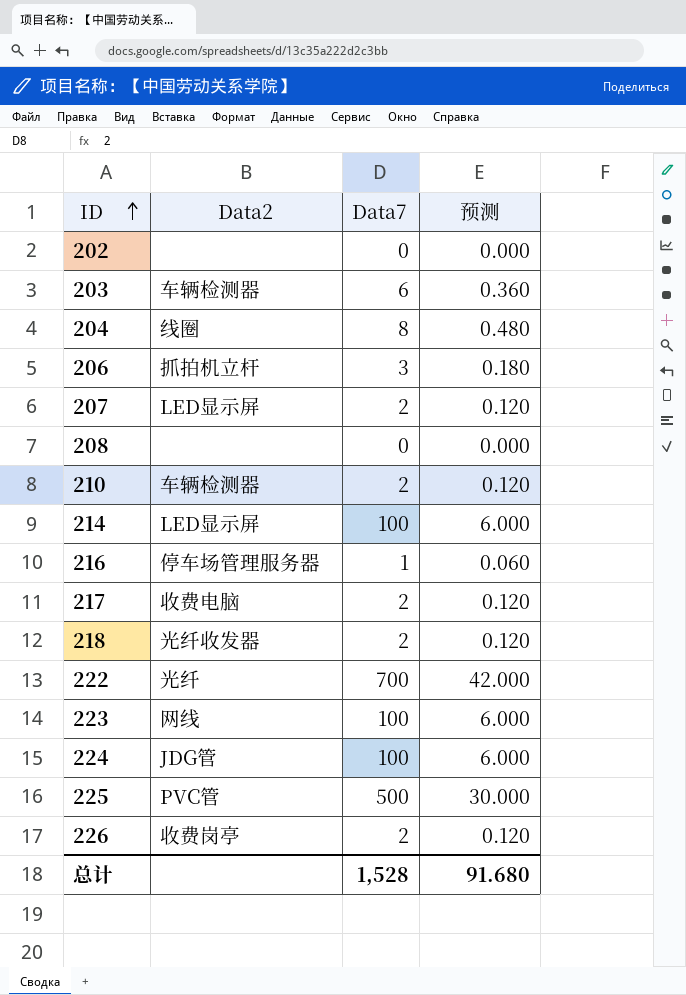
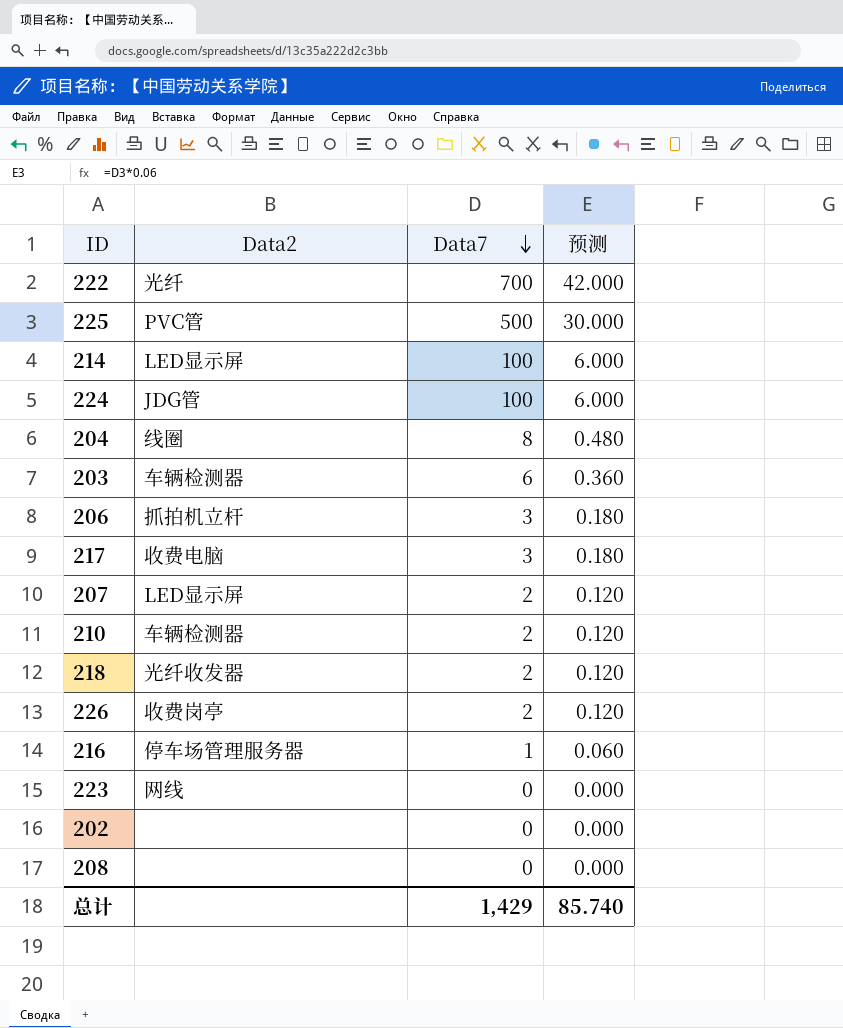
row order: ID ascending -> Data7 descending
217 | Data7: 2 -> 3
217 | 预测: 0.120 -> 0.180
223 | Data7: 100 -> 0
223 | 预测: 6.000 -> 0.000
总计 | Data7: 1,528 -> 1,429
总计 | 预测: 91.680 -> 85.740

